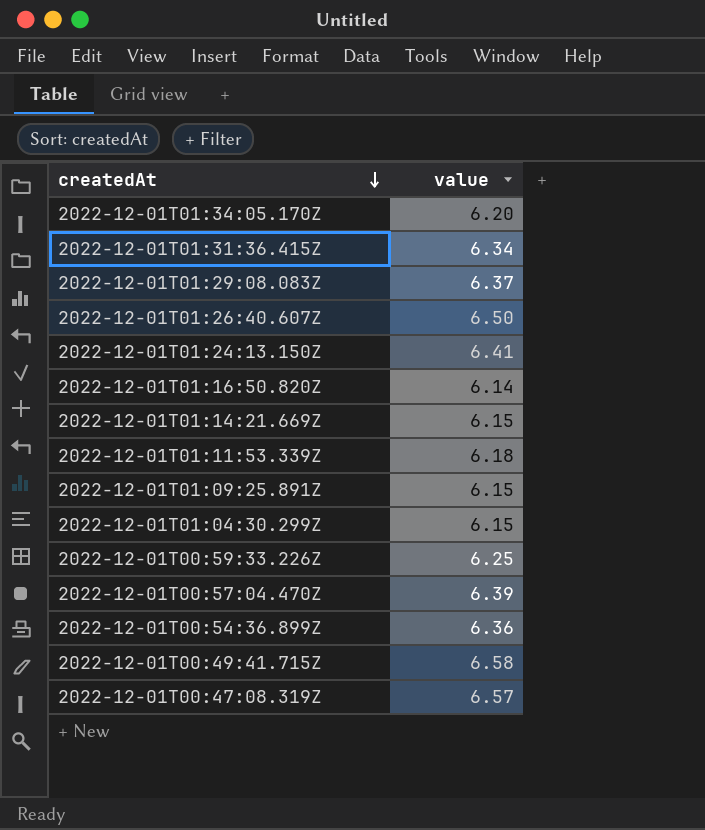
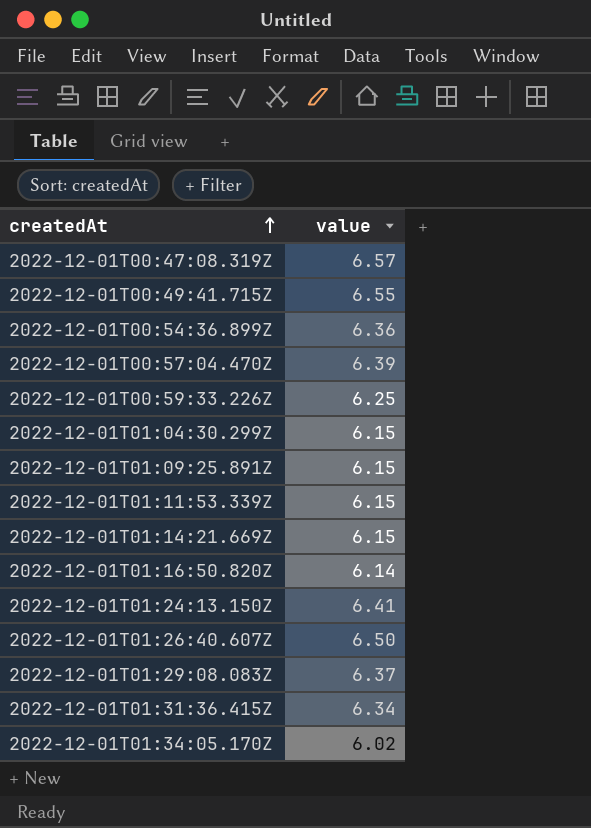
row order: createdAt descending -> createdAt ascending
2022-12-01T00:49:41.715Z | value: 6.58 -> 6.55
2022-12-01T01:11:53.339Z | value: 6.18 -> 6.15
2022-12-01T01:34:05.170Z | value: 6.20 -> 6.02

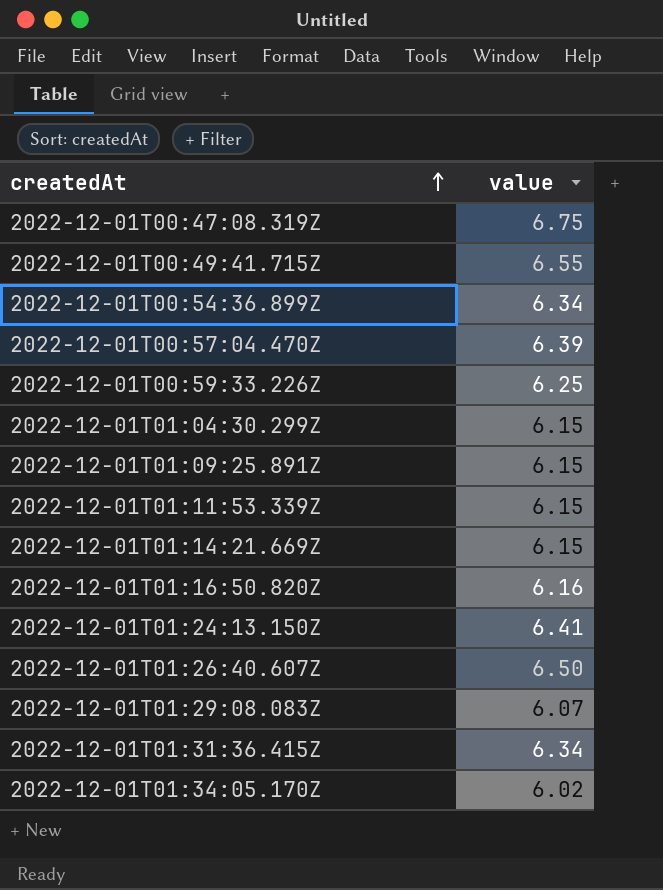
2022-12-01T00:47:08.319Z | value: 6.57 -> 6.75
2022-12-01T00:54:36.899Z | value: 6.36 -> 6.34
2022-12-01T01:16:50.820Z | value: 6.14 -> 6.16
2022-12-01T01:29:08.083Z | value: 6.37 -> 6.07

